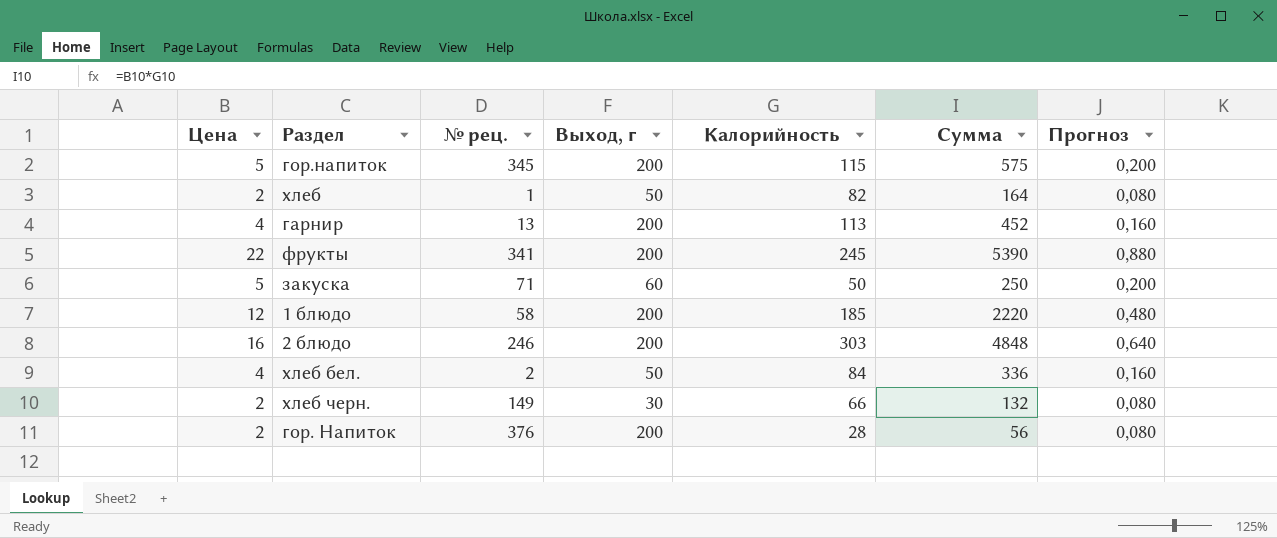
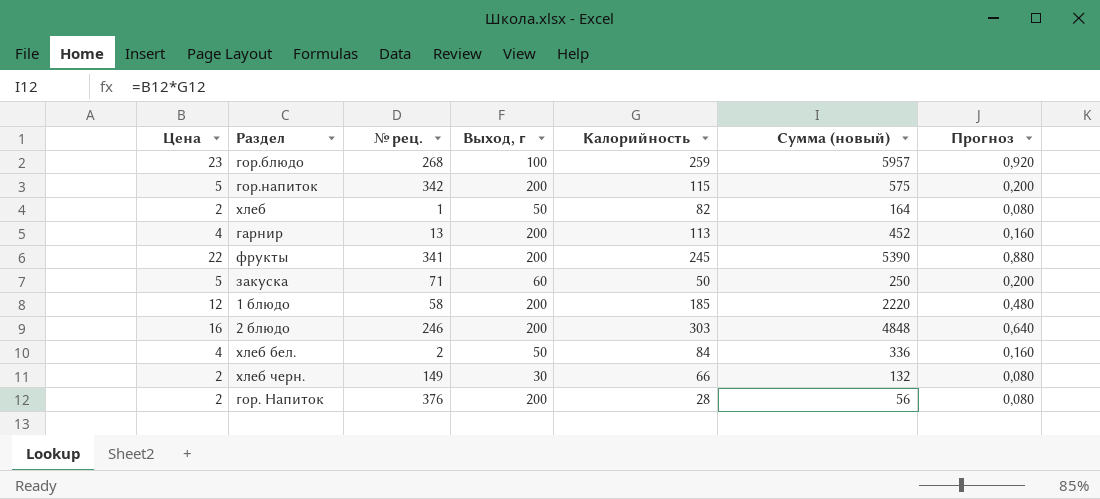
column name: Сумма -> Сумма (новый)
row гор.блюдо: none -> 23 | 268 | 100 | 259 | 5957 | 0,920
гор.напиток | № рец.: 345 -> 342

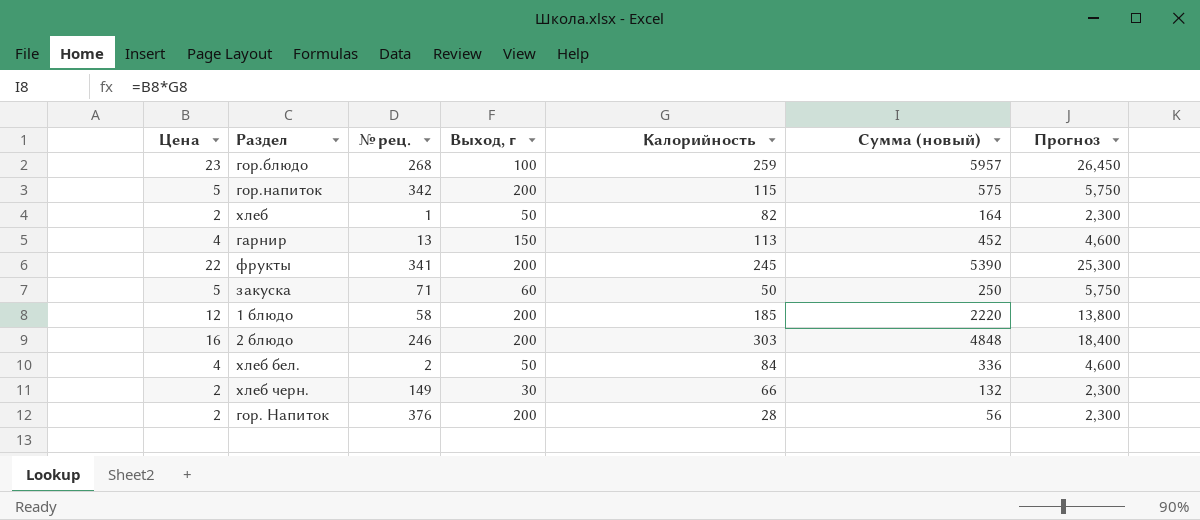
column Прогноз | formula: [Цена] * 0,04 -> [Цена] * 1,15
гарнир | Выход, г: 200 -> 150

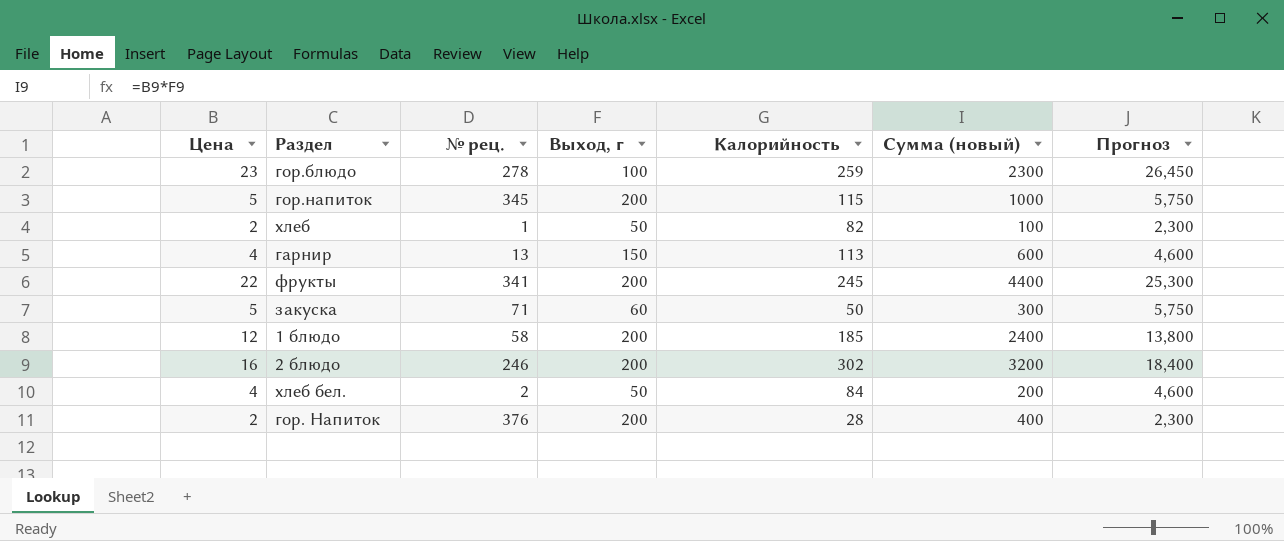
column Сумма (новый) | formula: [Цена] * [Калорийность] -> [Цена] * [Выход, г]
row хлеб черн.: 2 | 149 | 30 | 66 | 132 | 2,300 -> none
гор.блюдо | № рец.: 268 -> 278
гор.напиток | № рец.: 342 -> 345
2 блюдо | Калорийность: 303 -> 302

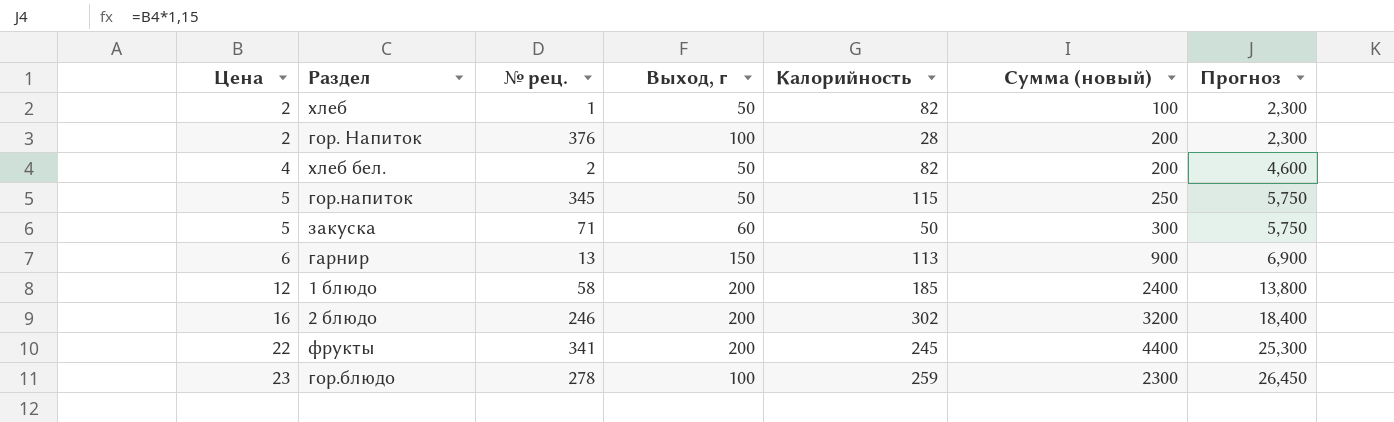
row order: none -> Цена ascending
гор. Напиток | Выход, г: 200 -> 100
гор. Напиток | Сумма (новый): 400 -> 200
хлеб бел. | Калорийность: 84 -> 82
гор.напиток | Выход, г: 200 -> 50
гор.напиток | Сумма (новый): 1000 -> 250
гарнир | Цена: 4 -> 6
гарнир | Сумма (новый): 600 -> 900
гарнир | Прогноз: 4,600 -> 6,900

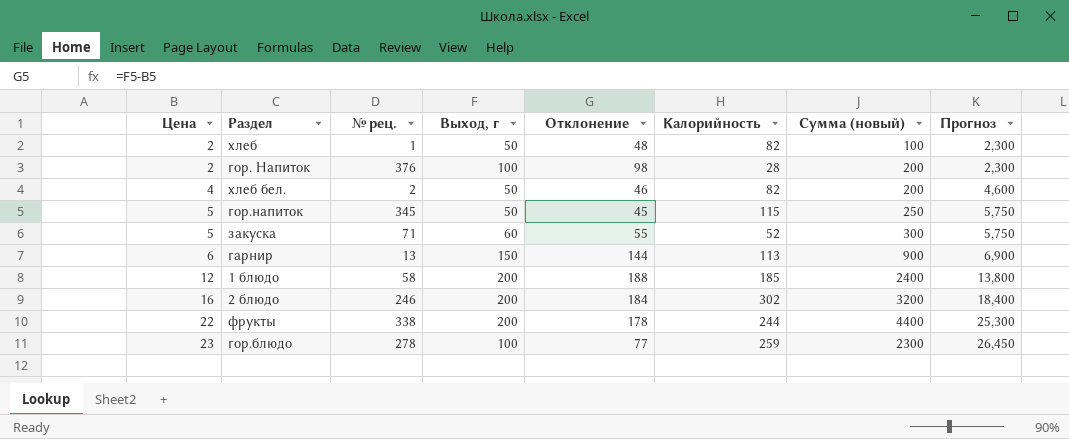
column Отклонение | formula: none -> [Выход, г] - [Цена]
закуска | Калорийность: 50 -> 52
фрукты | № рец.: 341 -> 338
фрукты | Калорийность: 245 -> 244

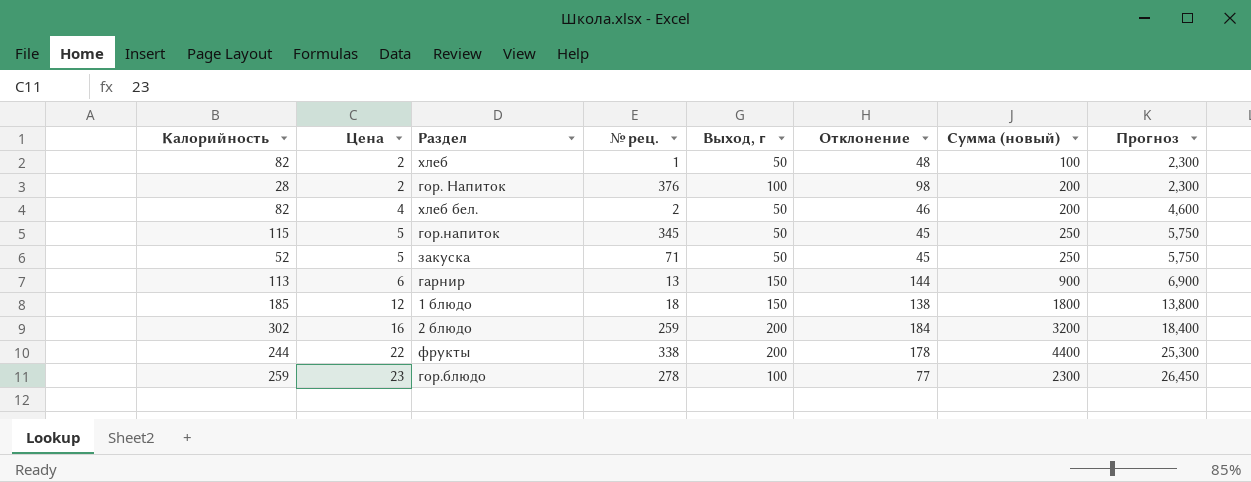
column Калорийность | position: 6 -> 1
закуска | Выход, г: 60 -> 50
закуска | Отклонение: 55 -> 45
закуска | Сумма (новый): 300 -> 250
1 блюдо | № рец.: 58 -> 18
1 блюдо | Выход, г: 200 -> 150
1 блюдо | Отклонение: 188 -> 138
1 блюдо | Сумма (новый): 2400 -> 1800
2 блюдо | № рец.: 246 -> 259

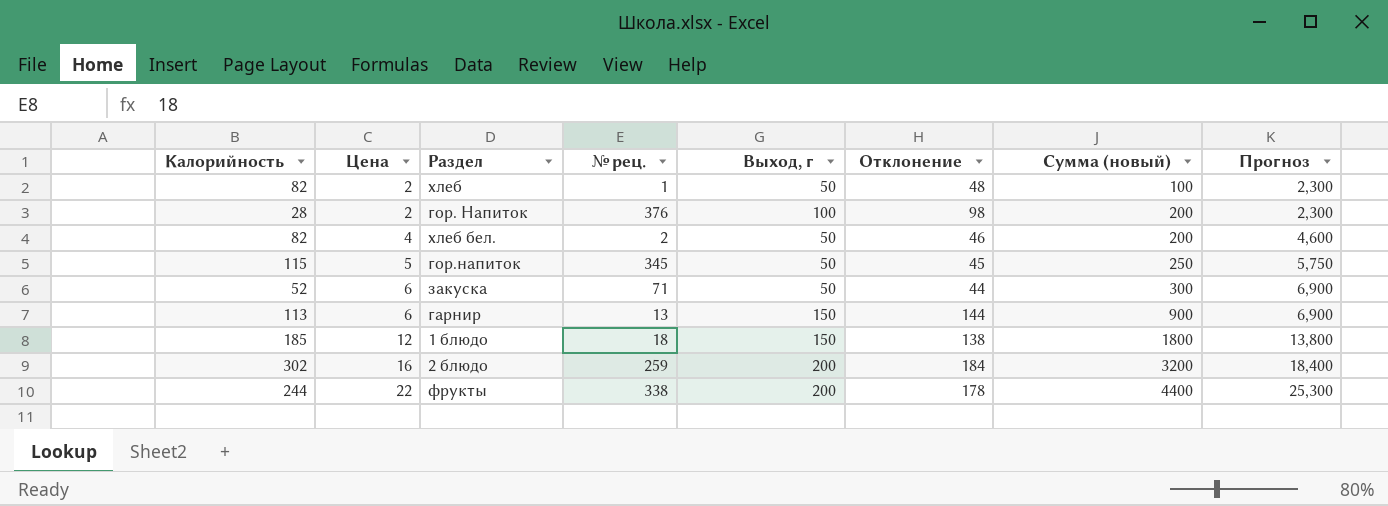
row гор.блюдо: 259 | 23 | 278 | 100 | 77 | 2300 | 26,450 -> none
закуска | Цена: 5 -> 6
закуска | Отклонение: 45 -> 44
закуска | Сумма (новый): 250 -> 300
закуска | Прогноз: 5,750 -> 6,900

